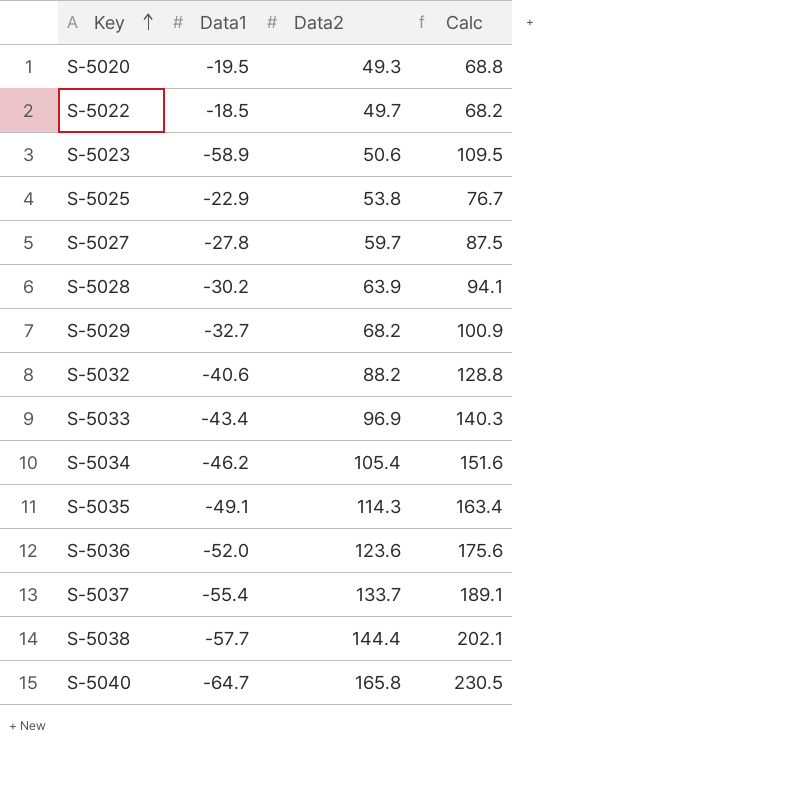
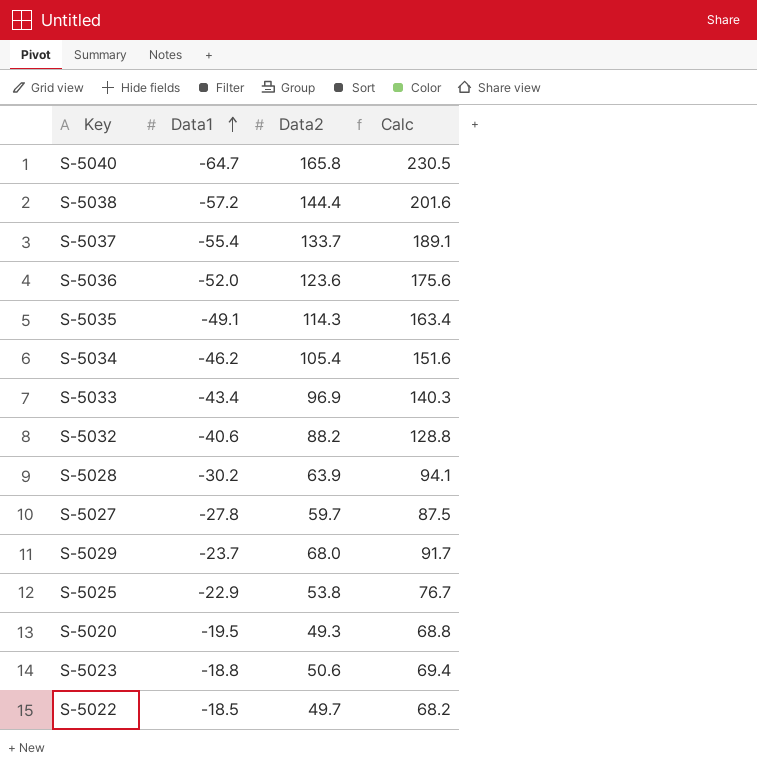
row order: Key ascending -> Data1 ascending
S-5038 | Data1: -57.7 -> -57.2
S-5038 | Calc: 202.1 -> 201.6
S-5029 | Data1: -32.7 -> -23.7
S-5029 | Data2: 68.2 -> 68.0
S-5029 | Calc: 100.9 -> 91.7
S-5023 | Data1: -58.9 -> -18.8
S-5023 | Calc: 109.5 -> 69.4

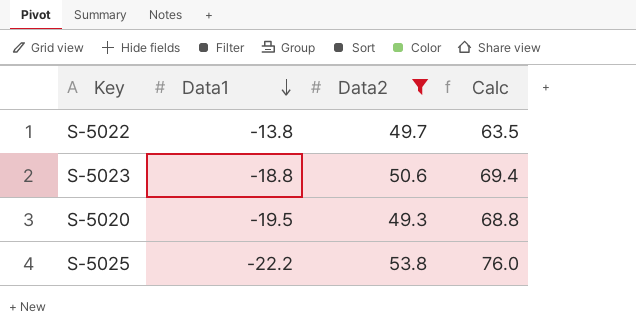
filter: none -> Data2 <= 53.8
row order: Data1 ascending -> Data1 descending
S-5022 | Data1: -18.5 -> -13.8
S-5022 | Calc: 68.2 -> 63.5
S-5025 | Data1: -22.9 -> -22.2
S-5025 | Calc: 76.7 -> 76.0

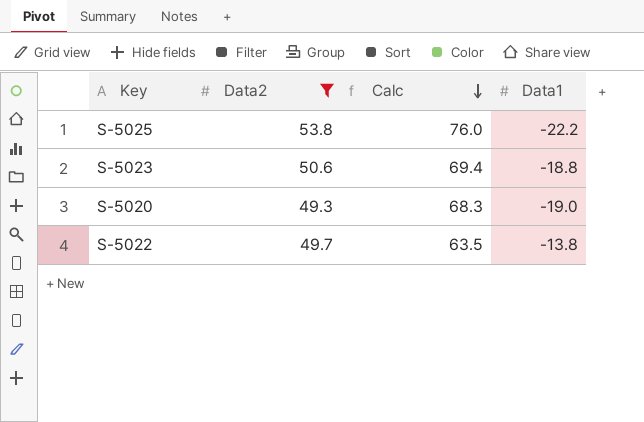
row order: Data1 descending -> Calc descending
column Data1 | position: 2 -> 4
S-5020 | Calc: 68.8 -> 68.3
S-5020 | Data1: -19.5 -> -19.0

